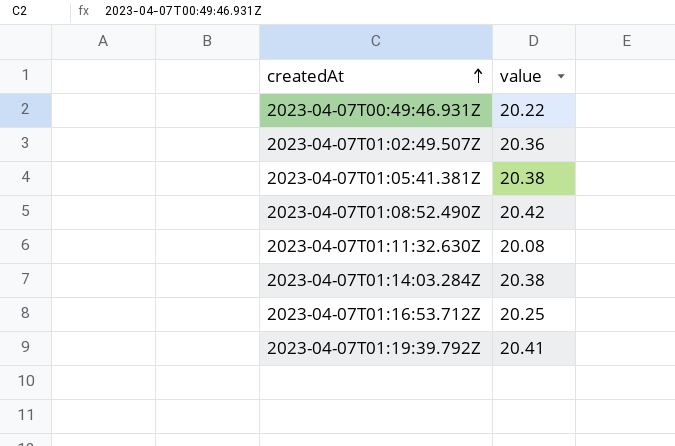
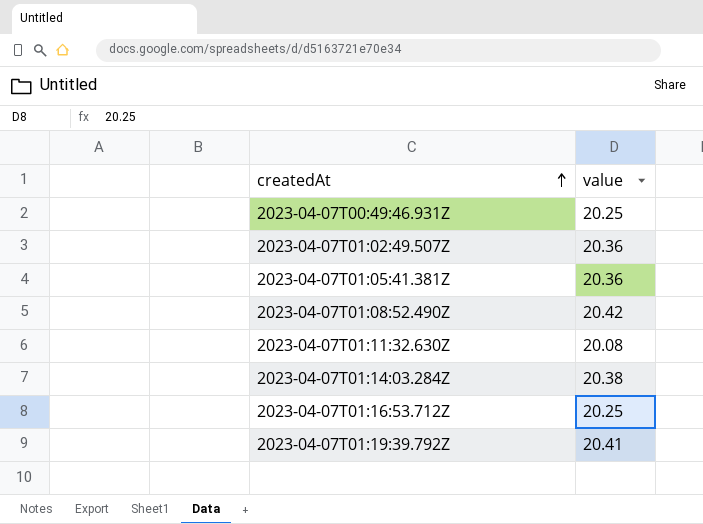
2023-04-07T00:49:46.931Z | value: 20.22 -> 20.25
2023-04-07T01:05:41.381Z | value: 20.38 -> 20.36

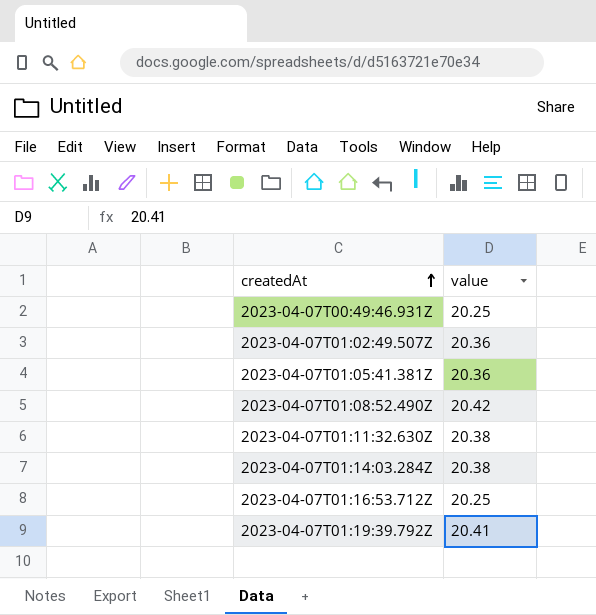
2023-04-07T01:11:32.630Z | value: 20.08 -> 20.38

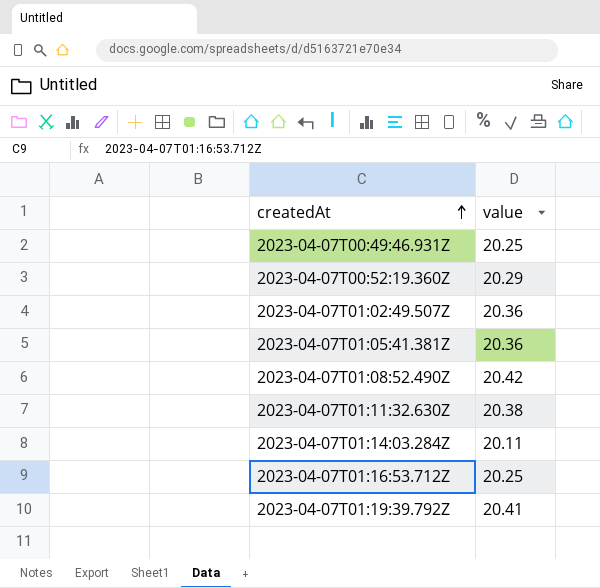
row 2023-04-07T00:52:19.360Z: none -> 20.29
2023-04-07T01:14:03.284Z | value: 20.38 -> 20.11

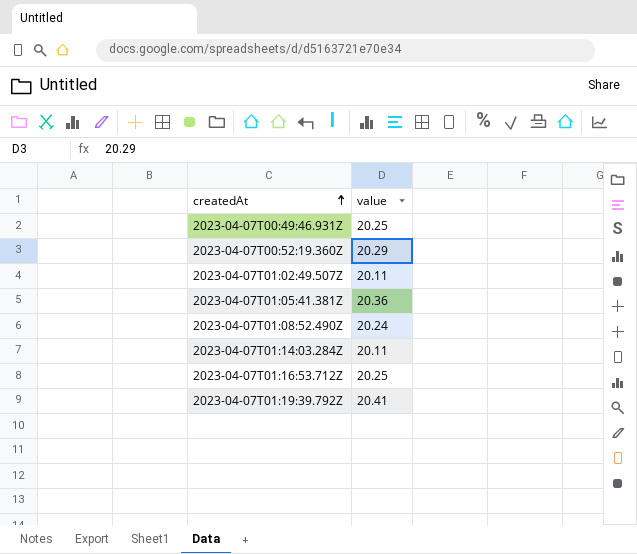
row 2023-04-07T01:11:32.630Z: 20.38 -> none
2023-04-07T01:02:49.507Z | value: 20.36 -> 20.11
2023-04-07T01:08:52.490Z | value: 20.42 -> 20.24

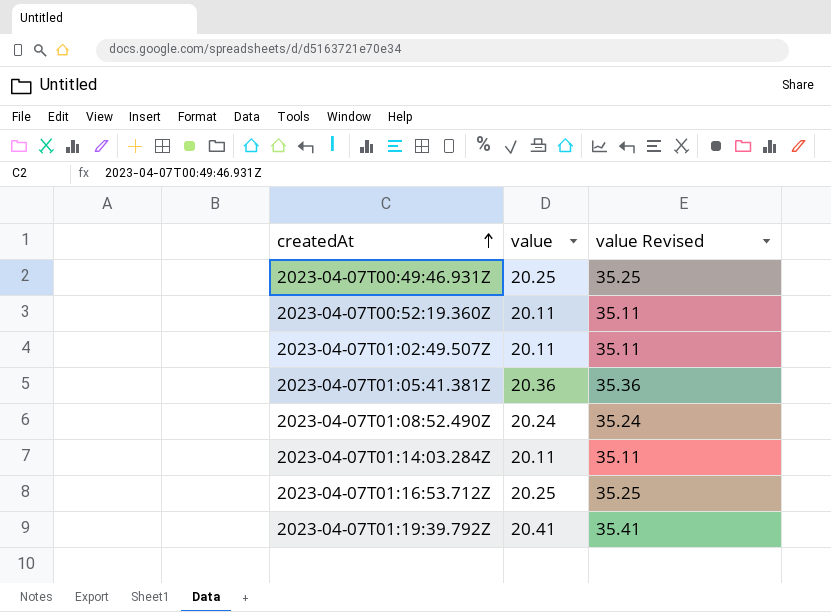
column value Revised | formula: none -> [value] + 15
2023-04-07T00:52:19.360Z | value: 20.29 -> 20.11

